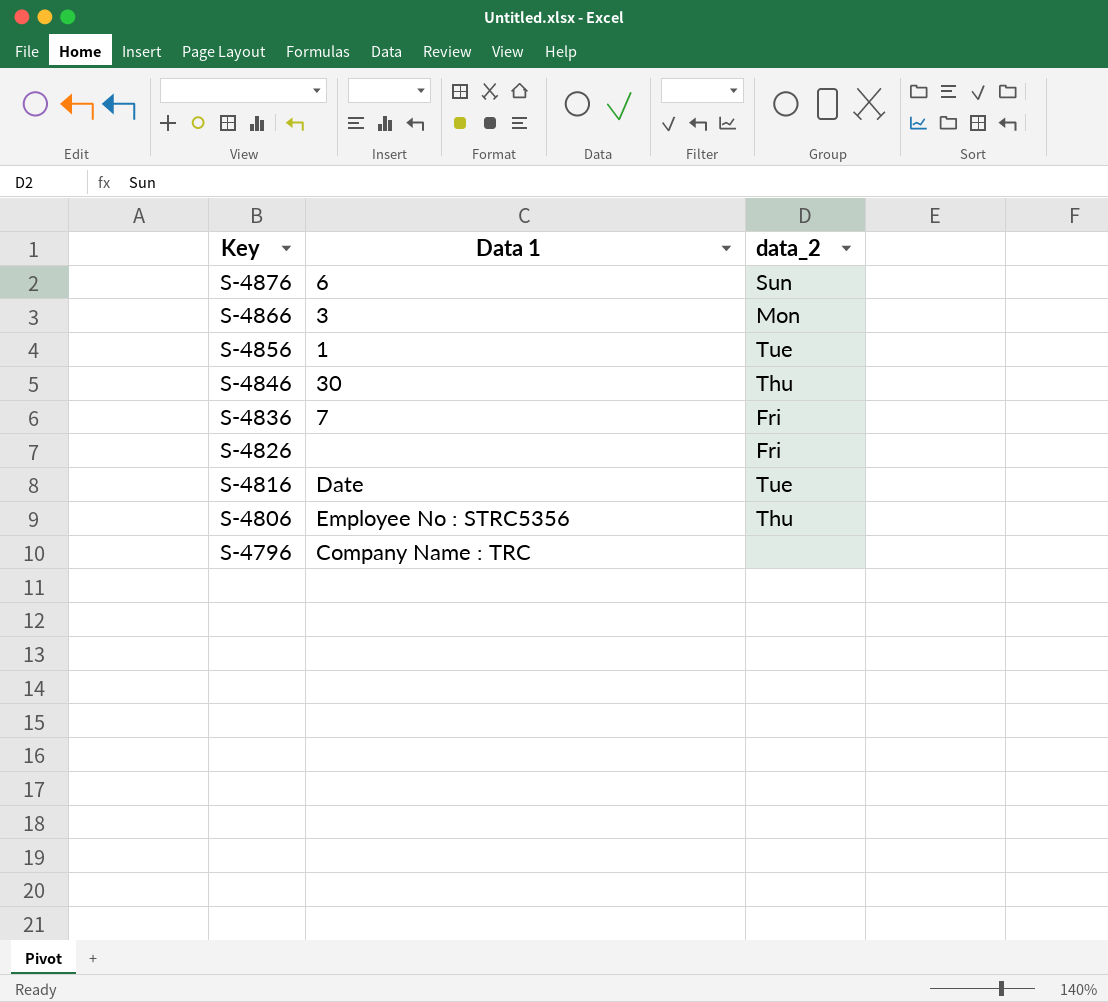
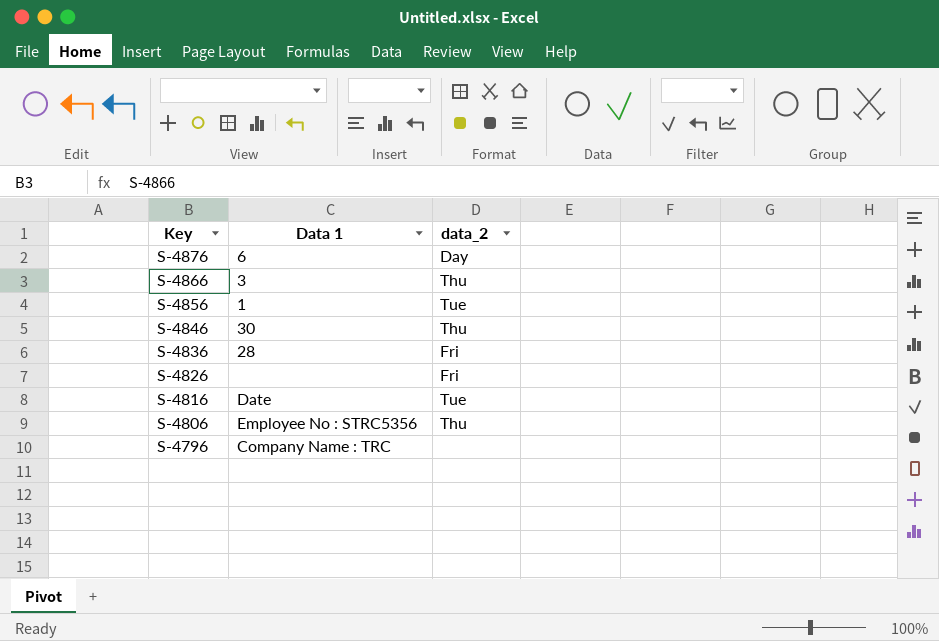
S-4876 | data_2: Sun -> Day
S-4866 | data_2: Mon -> Thu
S-4836 | Data 1: 7 -> 28

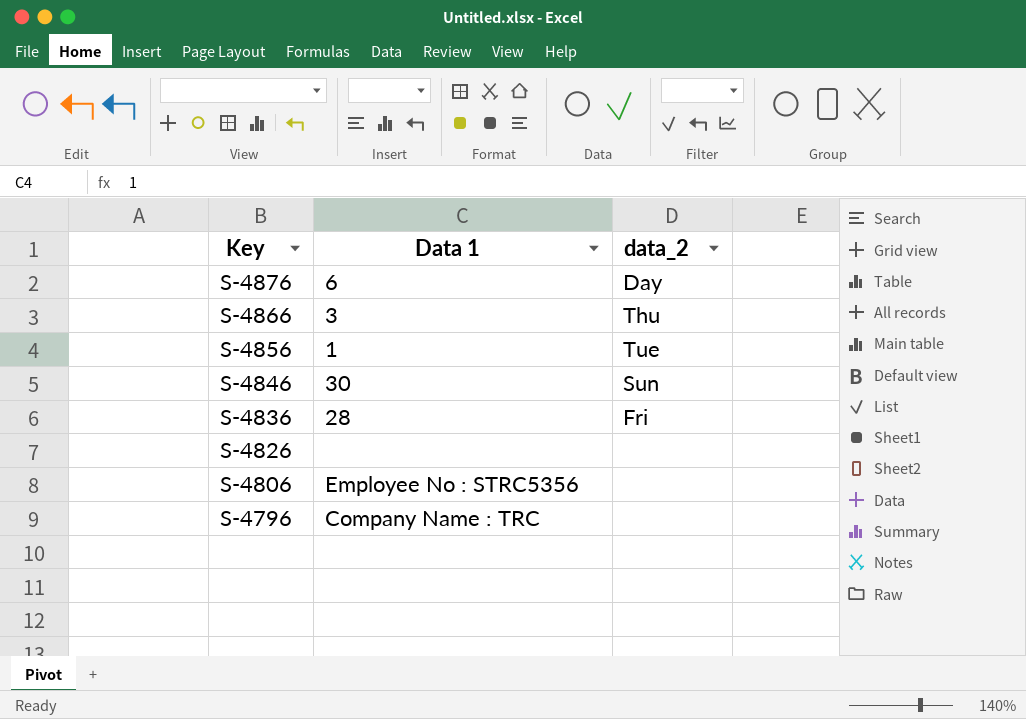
row S-4816: Date | Tue -> none
S-4846 | data_2: Thu -> Sun
S-4826 | data_2: Fri -> none
S-4806 | data_2: Thu -> none

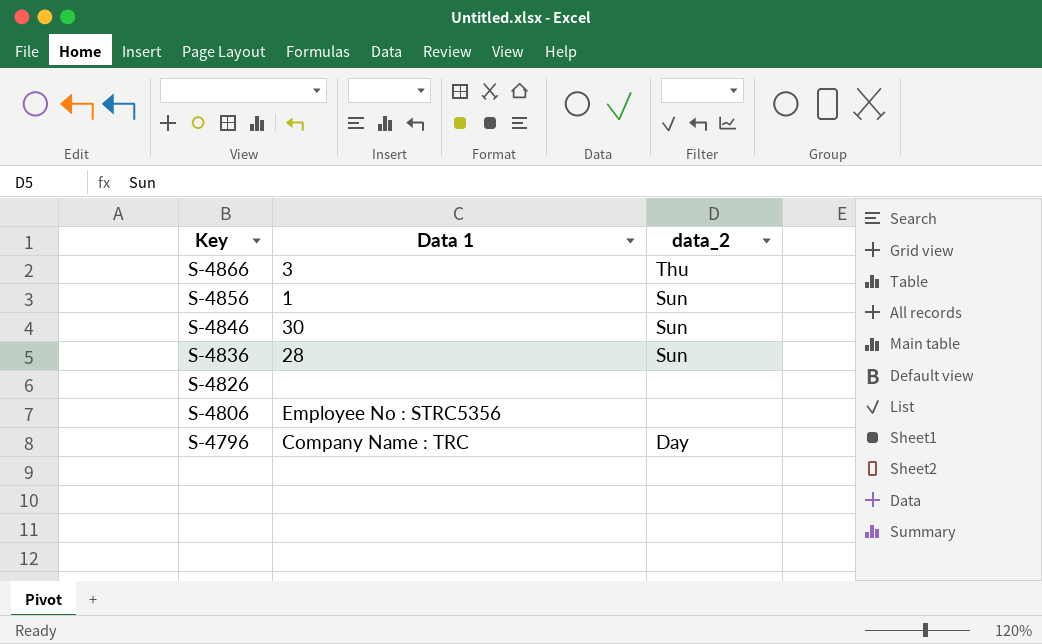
row S-4876: 6 | Day -> none
S-4856 | data_2: Tue -> Sun
S-4836 | data_2: Fri -> Sun
S-4796 | data_2: none -> Day

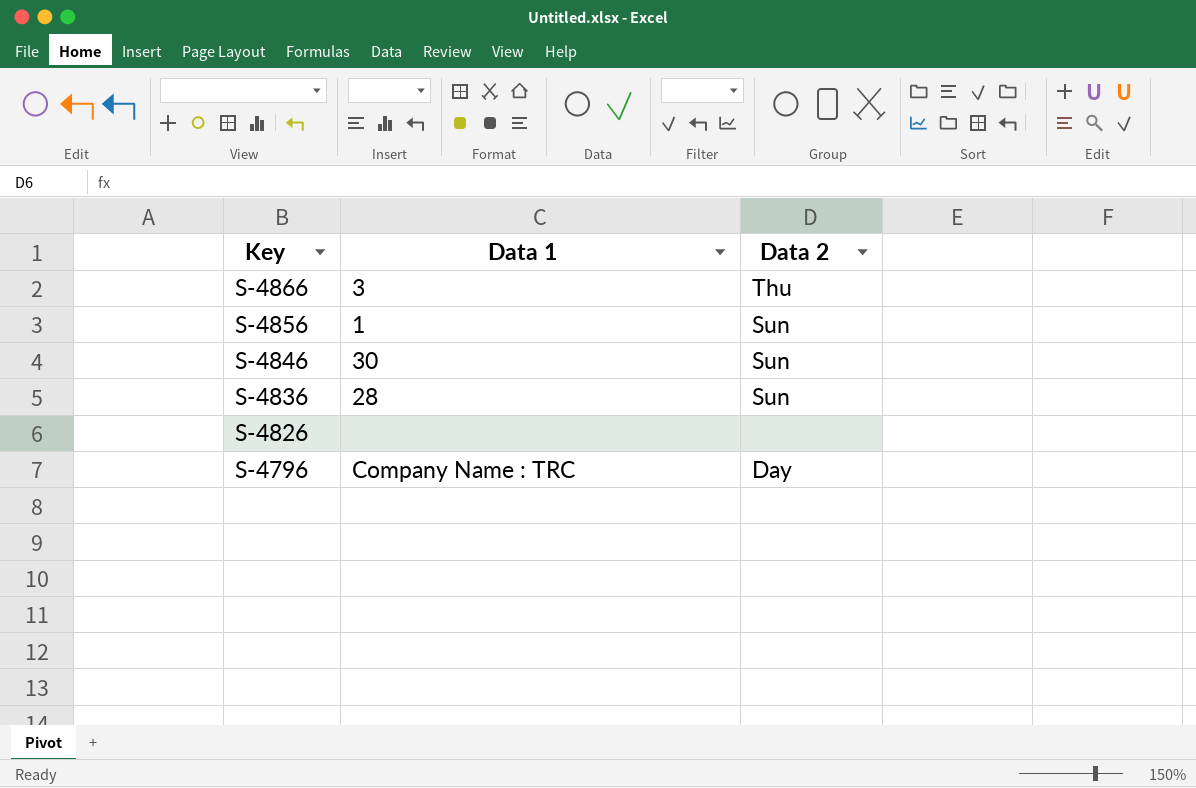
column name: data_2 -> Data 2
row S-4806: Employee No : STRC5356 | none -> none

